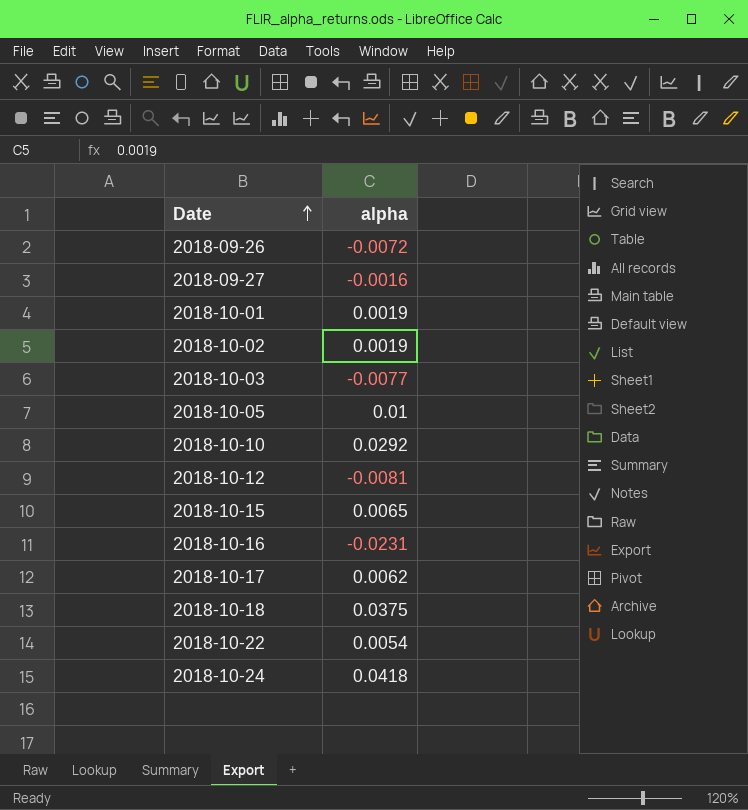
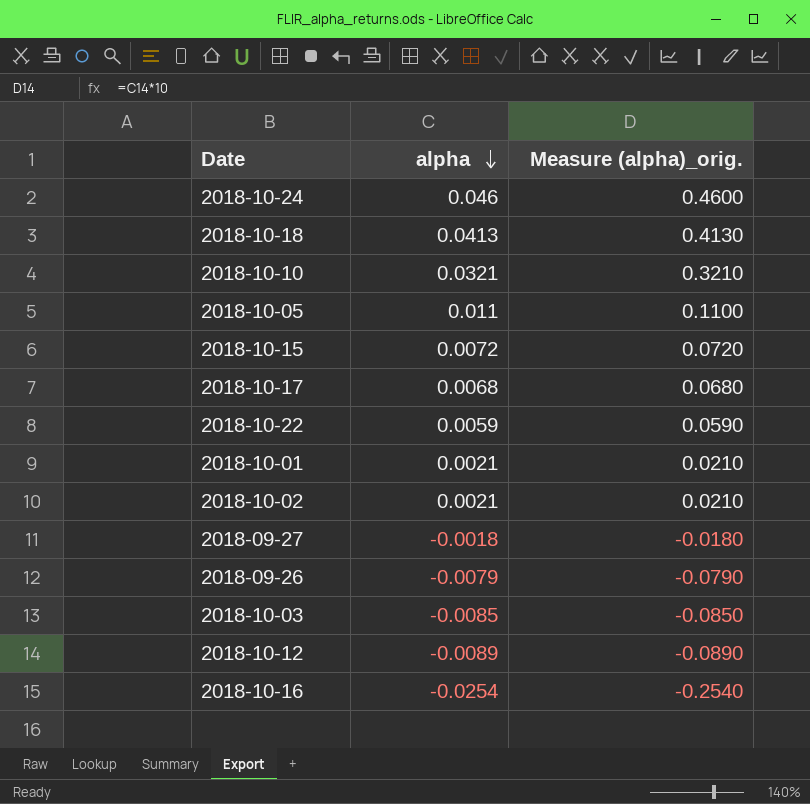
row order: Date ascending -> alpha descending
column Measure (alpha)_orig. | formula: none -> [alpha] * 10
2018-10-24 | alpha: 0.0418 -> 0.046
2018-10-18 | alpha: 0.0375 -> 0.0413
2018-10-10 | alpha: 0.0292 -> 0.0321
2018-10-05 | alpha: 0.01 -> 0.011
2018-10-15 | alpha: 0.0065 -> 0.0072
2018-10-17 | alpha: 0.0062 -> 0.0068
2018-10-22 | alpha: 0.0054 -> 0.0059
2018-10-01 | alpha: 0.0019 -> 0.0021
2018-10-02 | alpha: 0.0019 -> 0.0021
2018-09-27 | alpha: -0.0016 -> -0.0018
2018-09-26 | alpha: -0.0072 -> -0.0079
2018-10-03 | alpha: -0.0077 -> -0.0085
2018-10-12 | alpha: -0.0081 -> -0.0089
2018-10-16 | alpha: -0.0231 -> -0.0254

